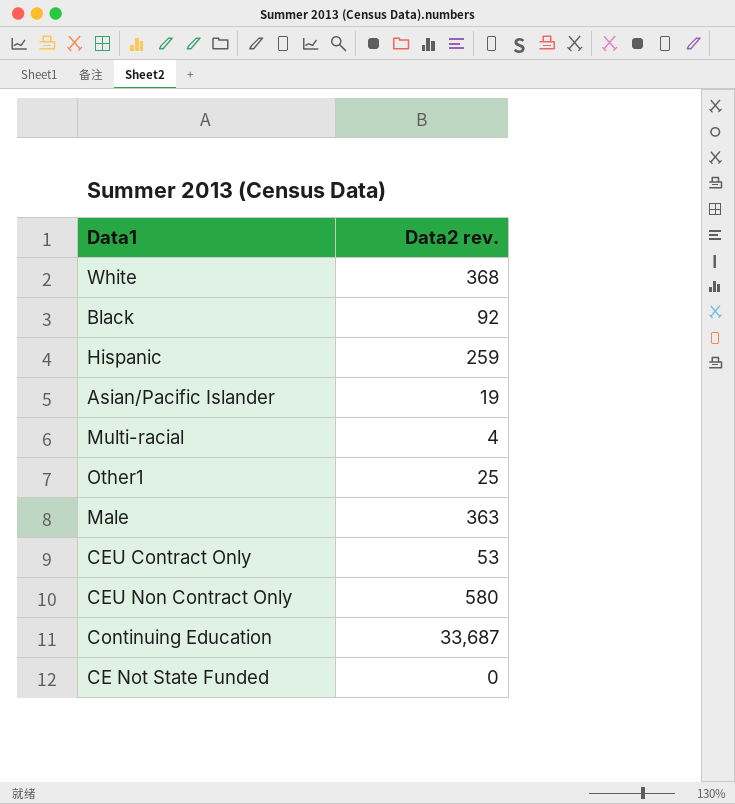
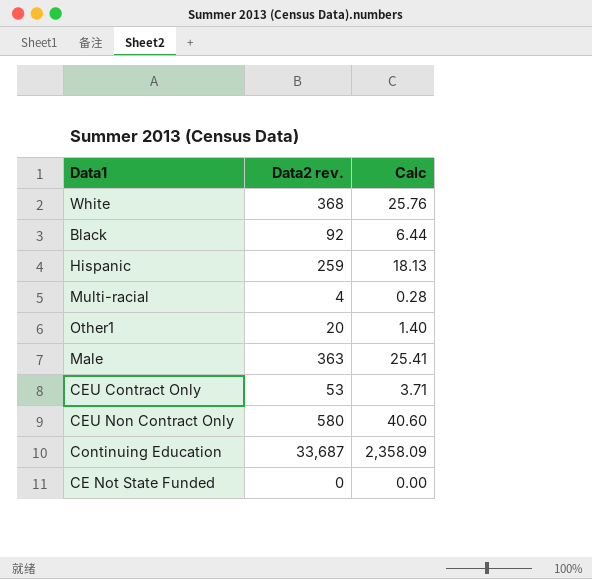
column Calc | formula: none -> [Data2 rev.] * 0.07
row Asian/Pacific Islander: 19 -> none
Other1 | Data2 rev.: 25 -> 20

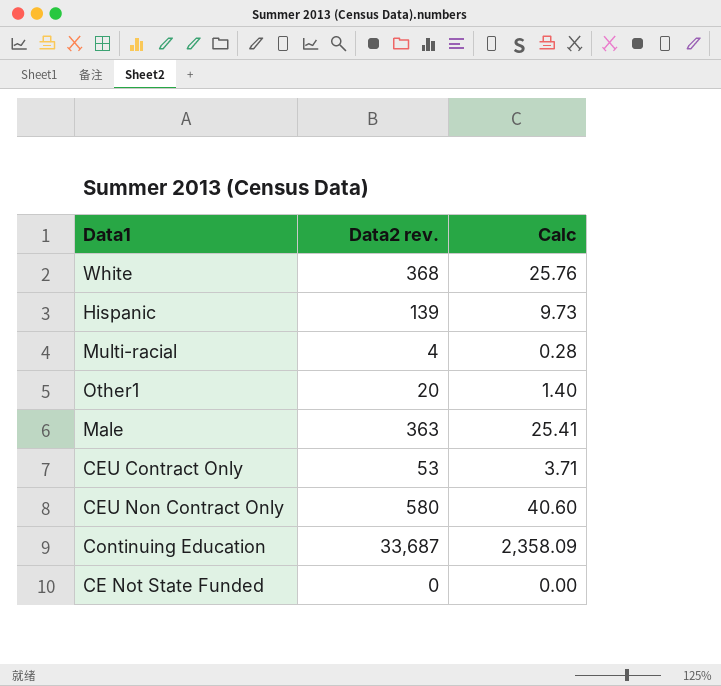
row Black: 92 | 6.44 -> none
Hispanic | Data2 rev.: 259 -> 139
Hispanic | Calc: 18.13 -> 9.73

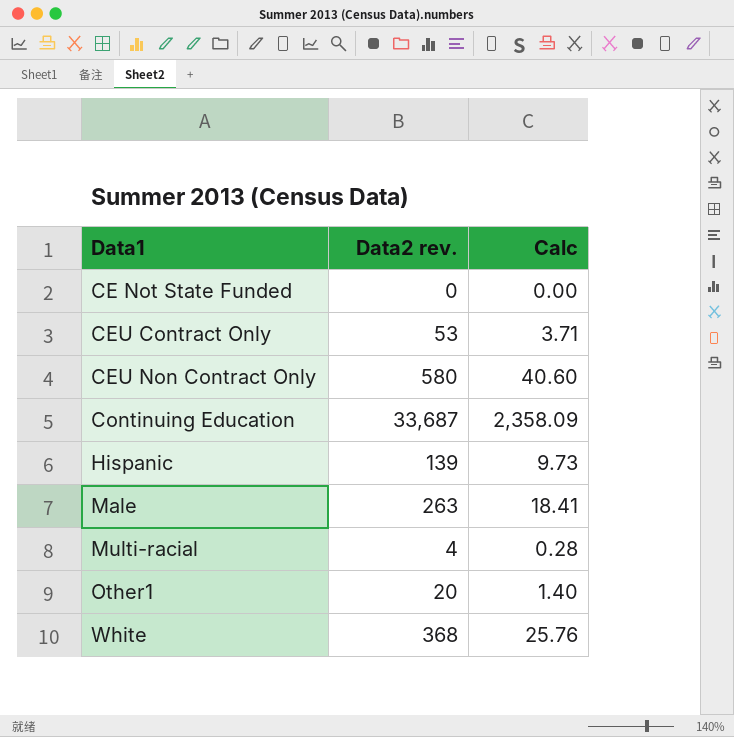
row order: none -> Data1 ascending
Male | Data2 rev.: 363 -> 263
Male | Calc: 25.41 -> 18.41

